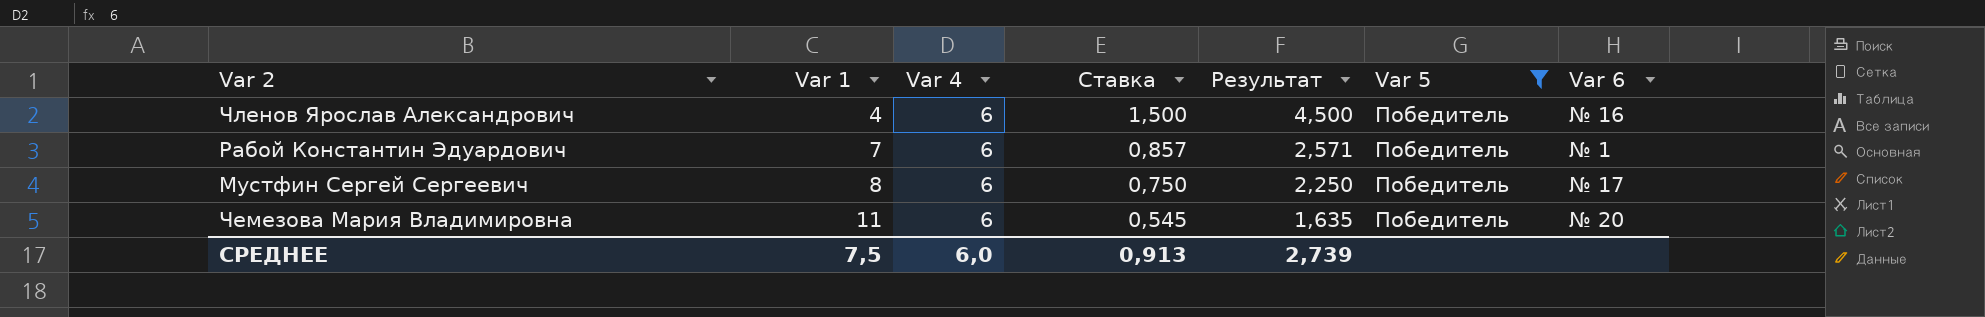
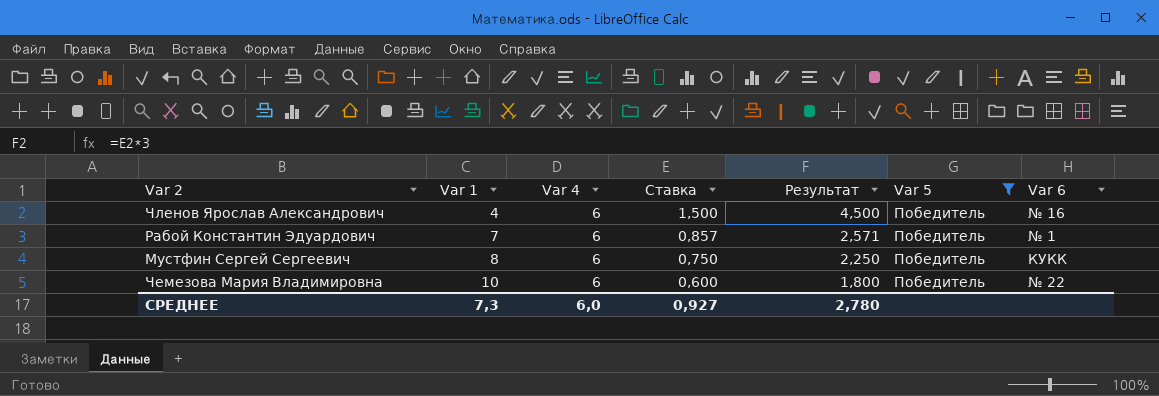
Мустфин Сергей Сергеевич | Var 6: № 17 -> КУКК
Чемезова Мария Владимировна | Var 1: 11 -> 10
Чемезова Мария Владимировна | Ставка: 0,545 -> 0,600
Чемезова Мария Владимировна | Результат: 1,635 -> 1,800
Чемезова Мария Владимировна | Var 6: № 20 -> № 22
СРЕДНЕЕ | Var 1: 7,5 -> 7,3
СРЕДНЕЕ | Ставка: 0,913 -> 0,927
СРЕДНЕЕ | Результат: 2,739 -> 2,780

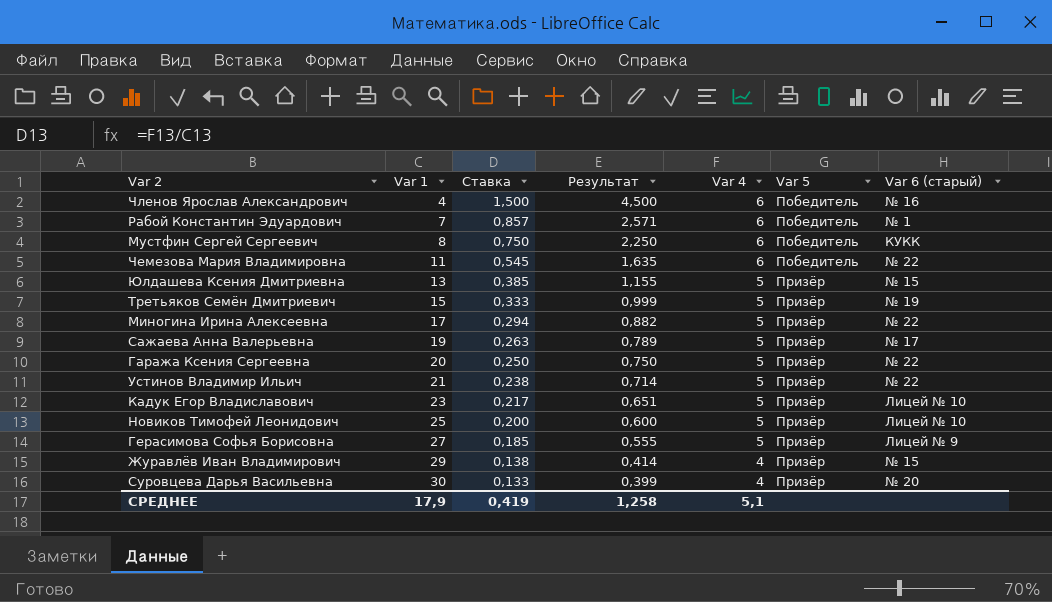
filter: Var 5 = Победитель -> none
column Var 4 | position: 3 -> 5
column name: Var 6 -> Var 6 (старый)
Чемезова Мария Владимировна | Var 1: 10 -> 11
Чемезова Мария Владимировна | Ставка: 0,600 -> 0,545
Чемезова Мария Владимировна | Результат: 1,800 -> 1,635
СРЕДНЕЕ | Var 1: 7,3 -> 17,9
СРЕДНЕЕ | Ставка: 0,927 -> 0,419
СРЕДНЕЕ | Результат: 2,780 -> 1,258
СРЕДНЕЕ | Var 4: 6,0 -> 5,1

